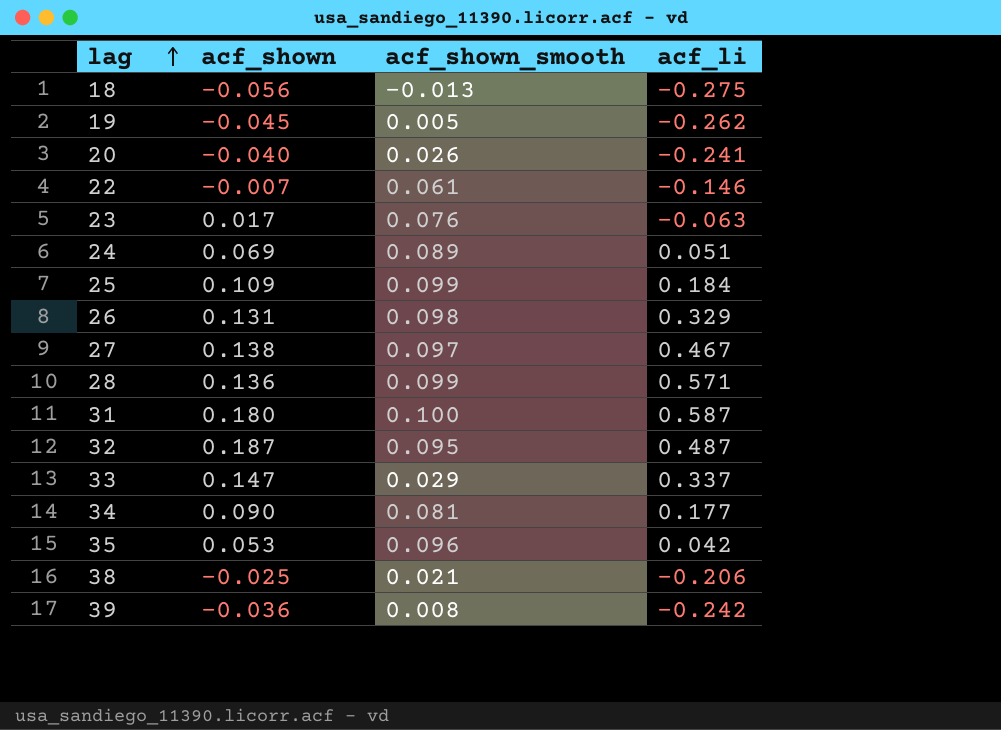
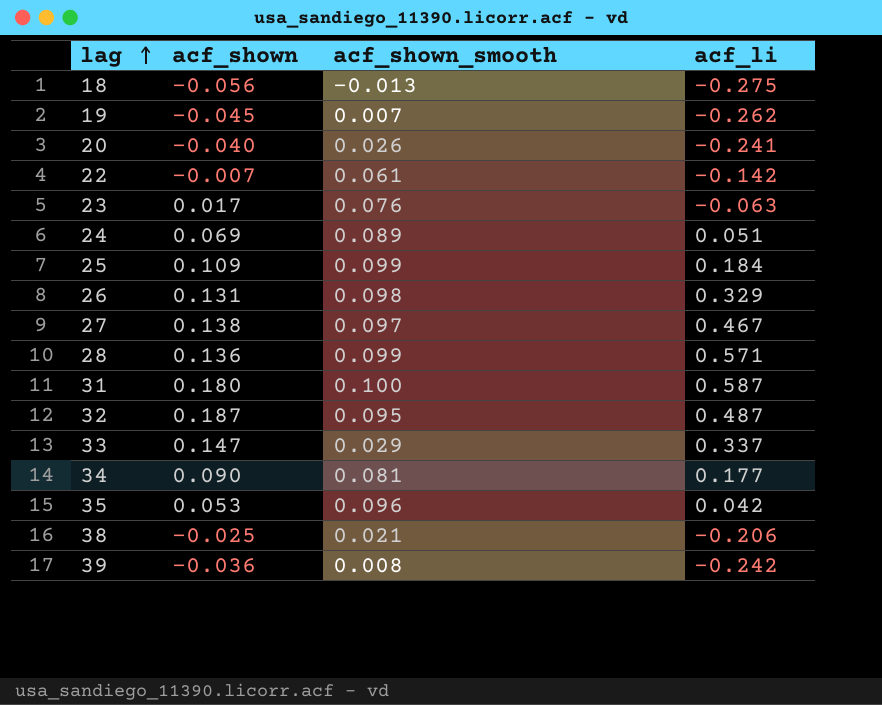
19 | acf_shown_smooth: 0.005 -> 0.007
22 | acf_li: -0.146 -> -0.142

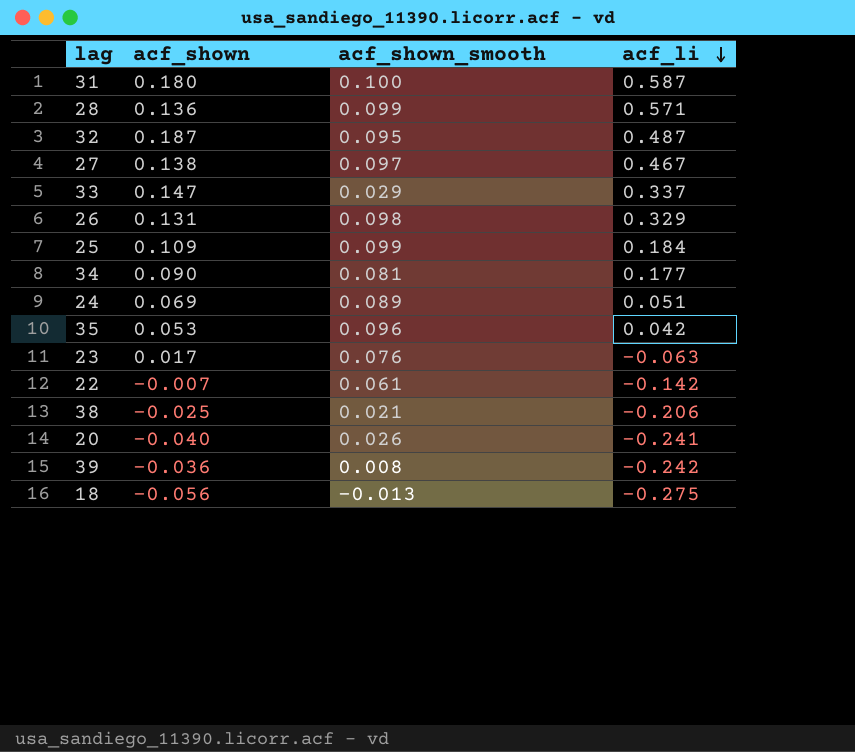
row order: lag ascending -> acf_li descending
row 19: -0.045 | 0.007 | -0.262 -> none

